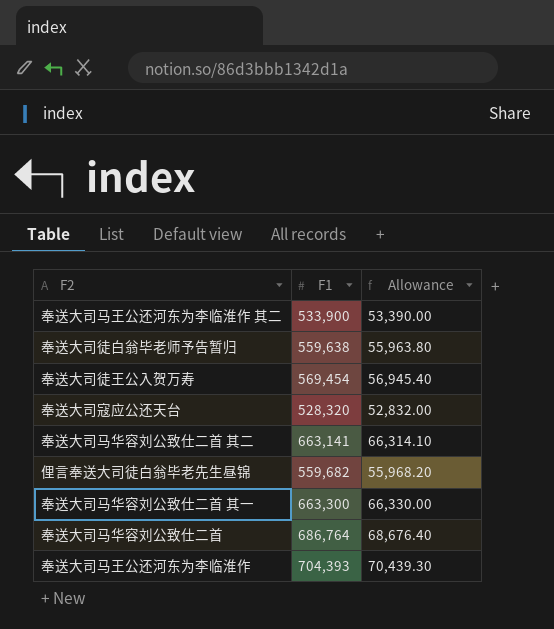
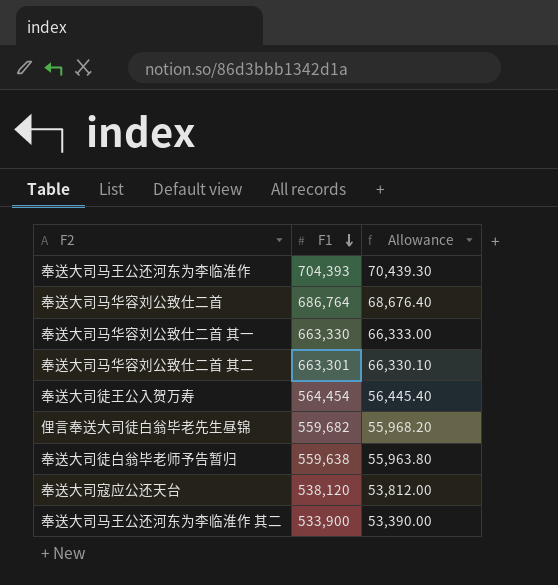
row order: none -> F1 descending
奉送大司马华容刘公致仕二首 其一 | F1: 663,300 -> 663,330
奉送大司马华容刘公致仕二首 其一 | Allowance: 66,330.00 -> 66,333.00
奉送大司马华容刘公致仕二首 其二 | F1: 663,141 -> 663,301
奉送大司马华容刘公致仕二首 其二 | Allowance: 66,314.10 -> 66,330.10
奉送大司徒王公入贺万寿 | F1: 569,454 -> 564,454
奉送大司徒王公入贺万寿 | Allowance: 56,945.40 -> 56,445.40
奉送大司寇应公还天台 | F1: 528,320 -> 538,120
奉送大司寇应公还天台 | Allowance: 52,832.00 -> 53,812.00

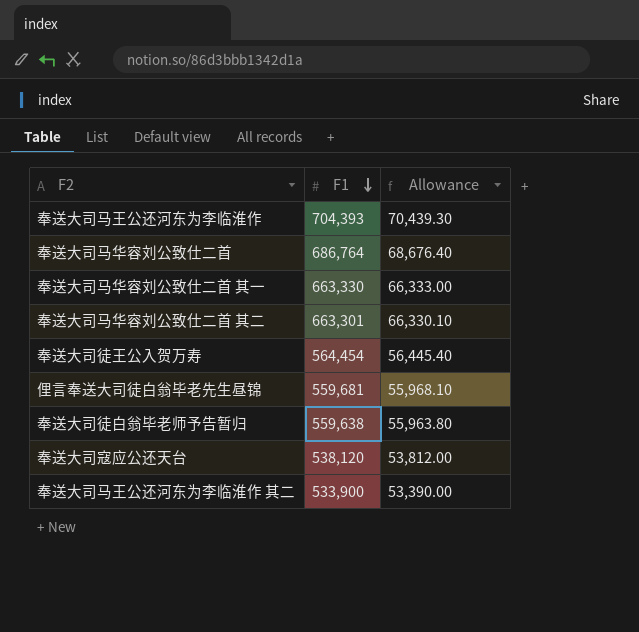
俚言奉送大司徒白翁毕老先生昼锦 | F1: 559,682 -> 559,681
俚言奉送大司徒白翁毕老先生昼锦 | Allowance: 55,968.20 -> 55,968.10

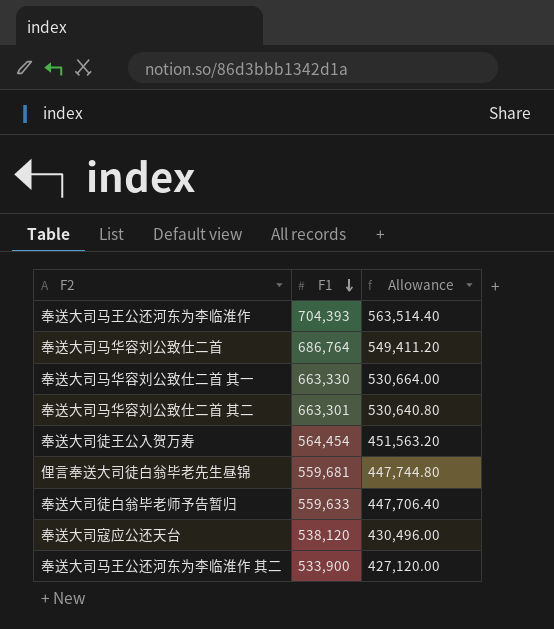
column Allowance | formula: [F1] * 0.1 -> [F1] * 0.8
奉送大司徒白翁毕老师予告暂归 | F1: 559,638 -> 559,633

